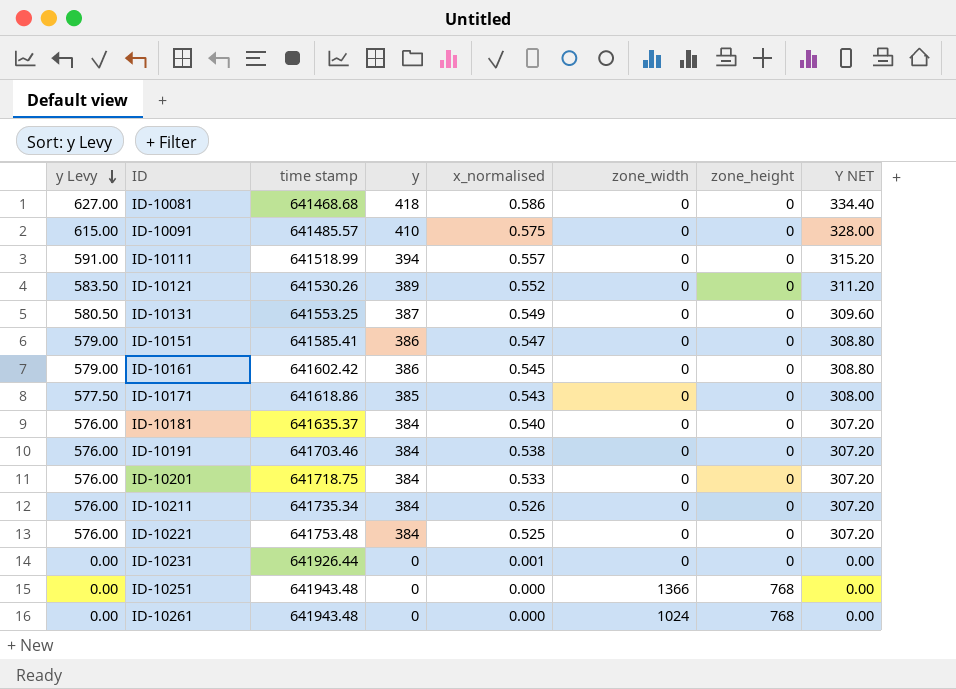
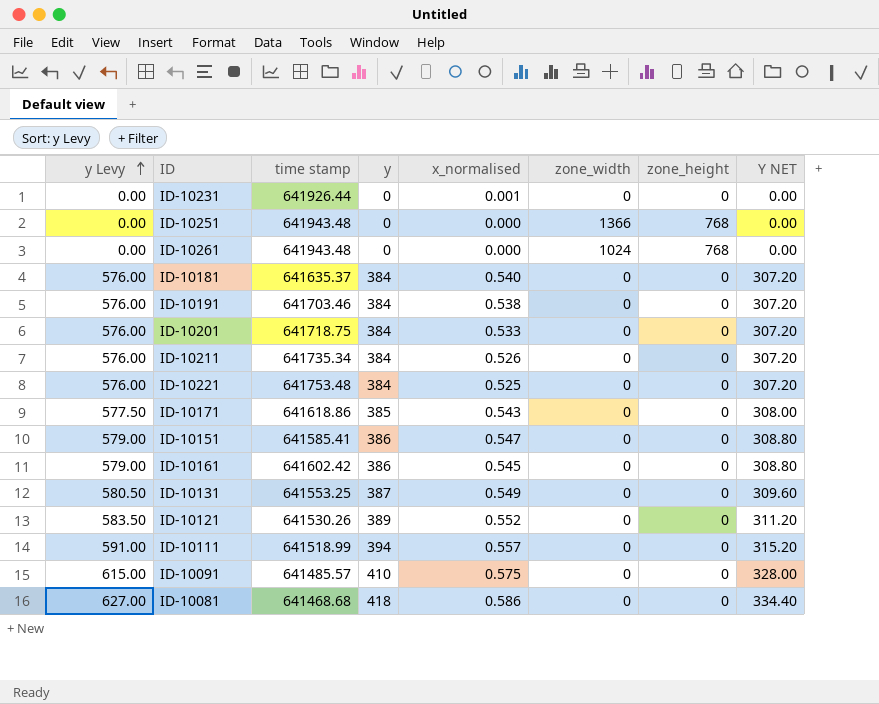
row order: y Levy descending -> y Levy ascending

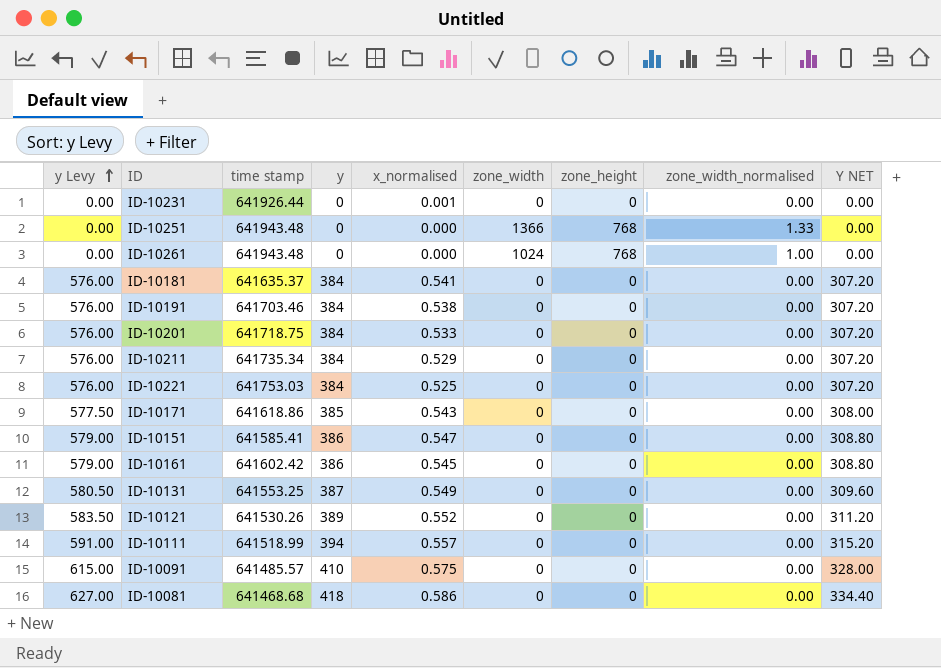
column zone_width_normalised | position: none -> 8
ID-10181 | x_normalised: 0.540 -> 0.541
ID-10211 | x_normalised: 0.526 -> 0.529
ID-10221 | time stamp: 641753.48 -> 641753.03

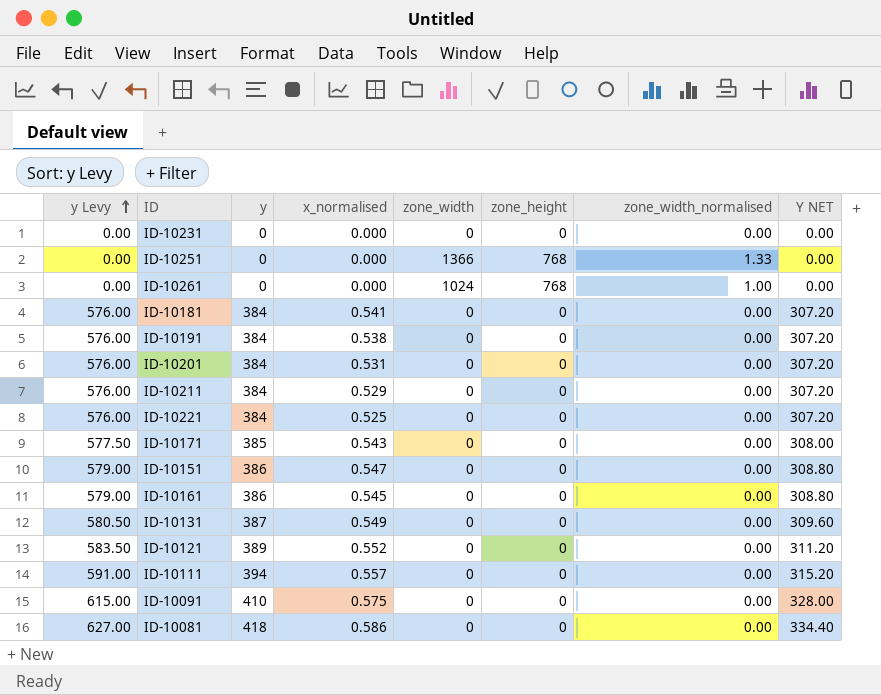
column time stamp | position: 3 -> none
ID-10231 | x_normalised: 0.001 -> 0.000
ID-10201 | x_normalised: 0.533 -> 0.531

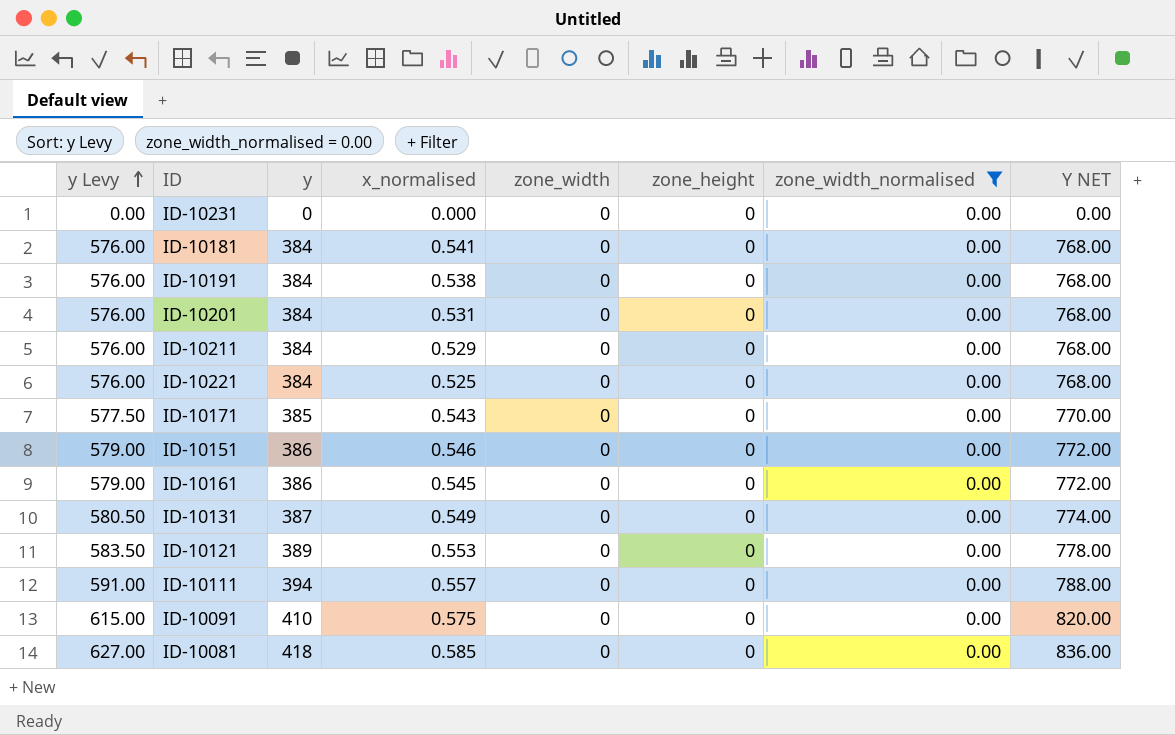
filter: none -> zone_width_normalised = 0.00
column Y NET | formula: [y] * 0.8 -> [y] * 2
ID-10151 | x_normalised: 0.547 -> 0.546
ID-10121 | x_normalised: 0.552 -> 0.553
ID-10081 | x_normalised: 0.586 -> 0.585

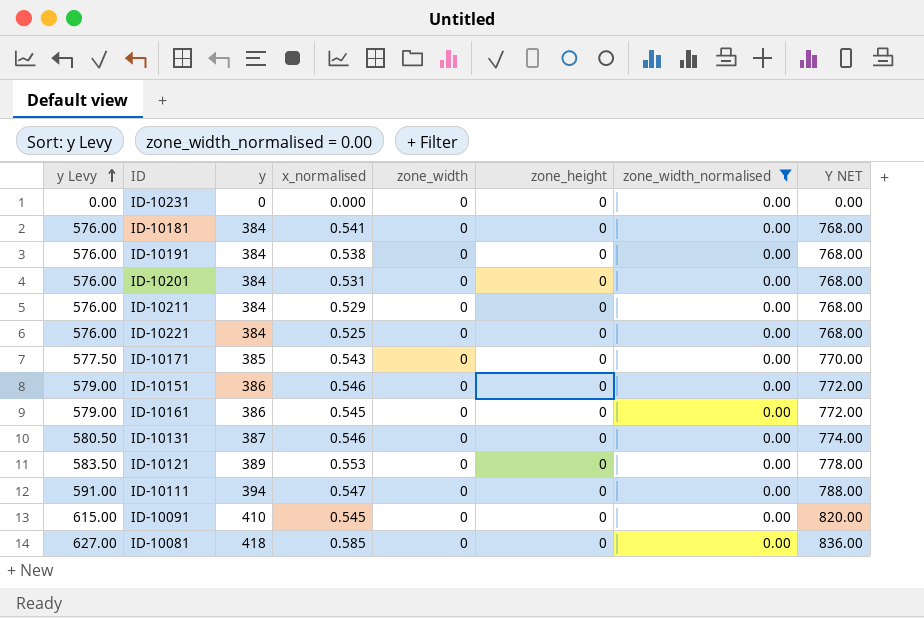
ID-10131 | x_normalised: 0.549 -> 0.546
ID-10111 | x_normalised: 0.557 -> 0.547
ID-10091 | x_normalised: 0.575 -> 0.545

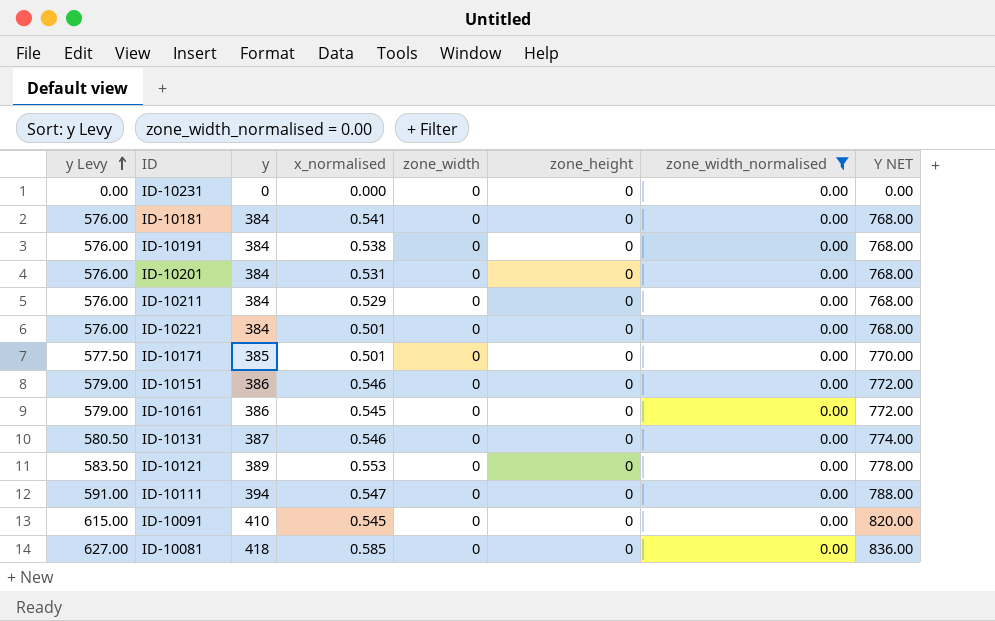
ID-10221 | x_normalised: 0.525 -> 0.501
ID-10171 | x_normalised: 0.543 -> 0.501

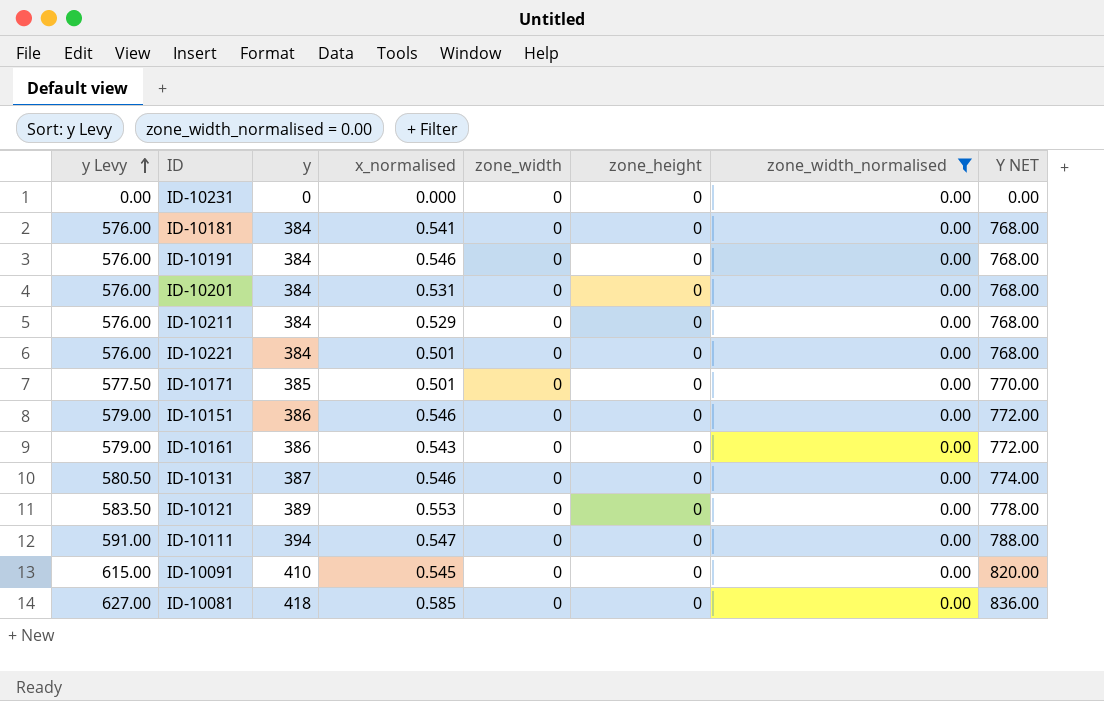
ID-10191 | x_normalised: 0.538 -> 0.546
ID-10161 | x_normalised: 0.545 -> 0.543

